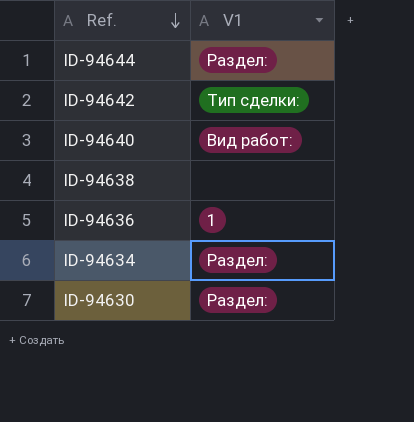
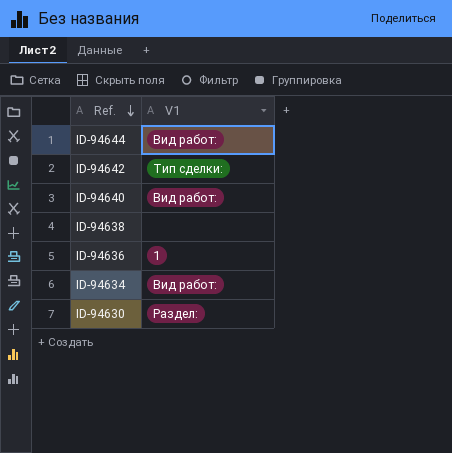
ID-94644 | V1: Раздел: -> Вид работ:
ID-94634 | V1: Раздел: -> Вид работ:

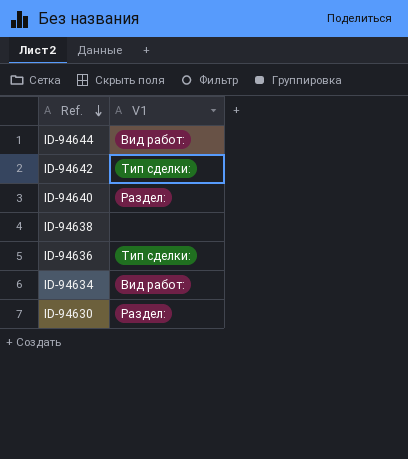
ID-94640 | V1: Вид работ: -> Раздел:
ID-94636 | V1: 1 -> Тип сделки:

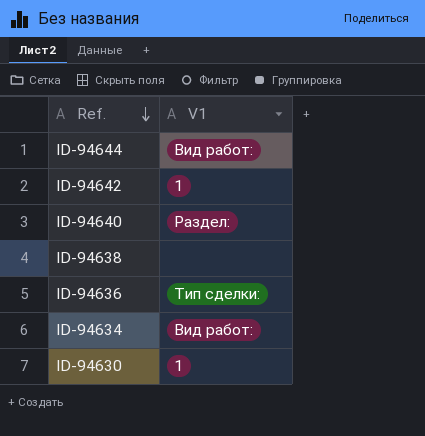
ID-94642 | V1: Тип сделки: -> 1
ID-94630 | V1: Раздел: -> 1

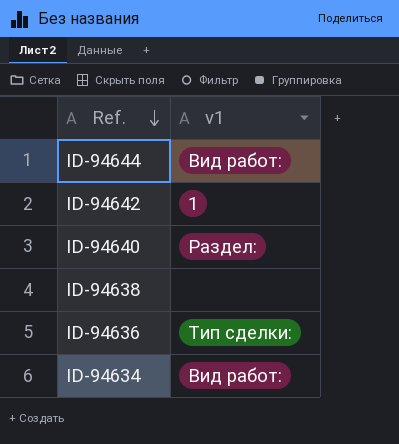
column name: V1 -> v1
row ID-94630: 1 -> none

